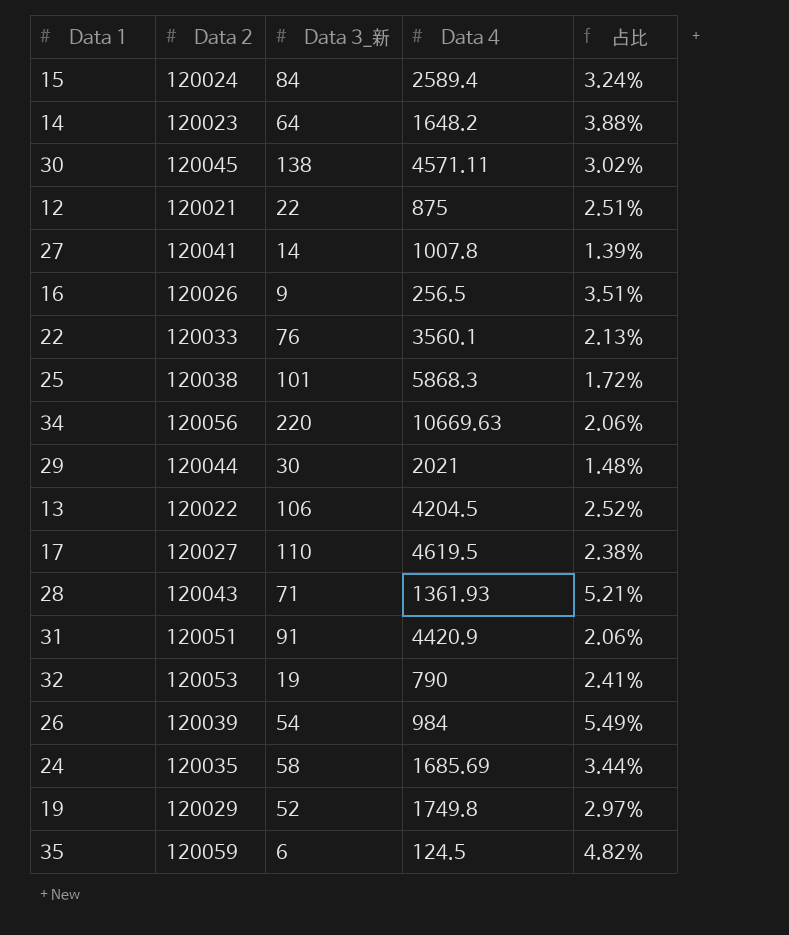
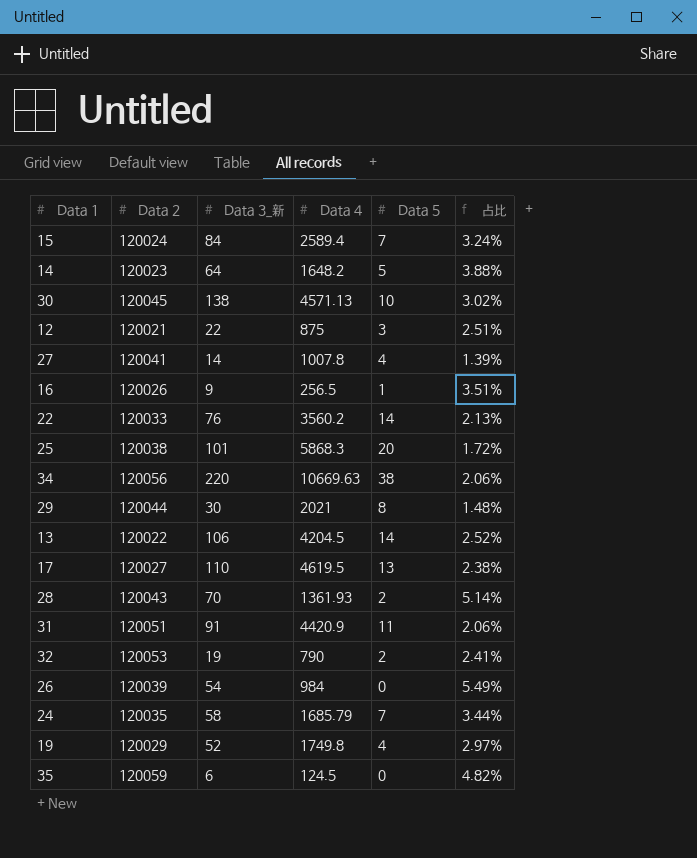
column Data 5 | position: none -> 5
30 | Data 4: 4571.11 -> 4571.13
22 | Data 4: 3560.1 -> 3560.2
28 | Data 3_新: 71 -> 70
28 | 占比: 5.21% -> 5.14%
24 | Data 4: 1685.69 -> 1685.79

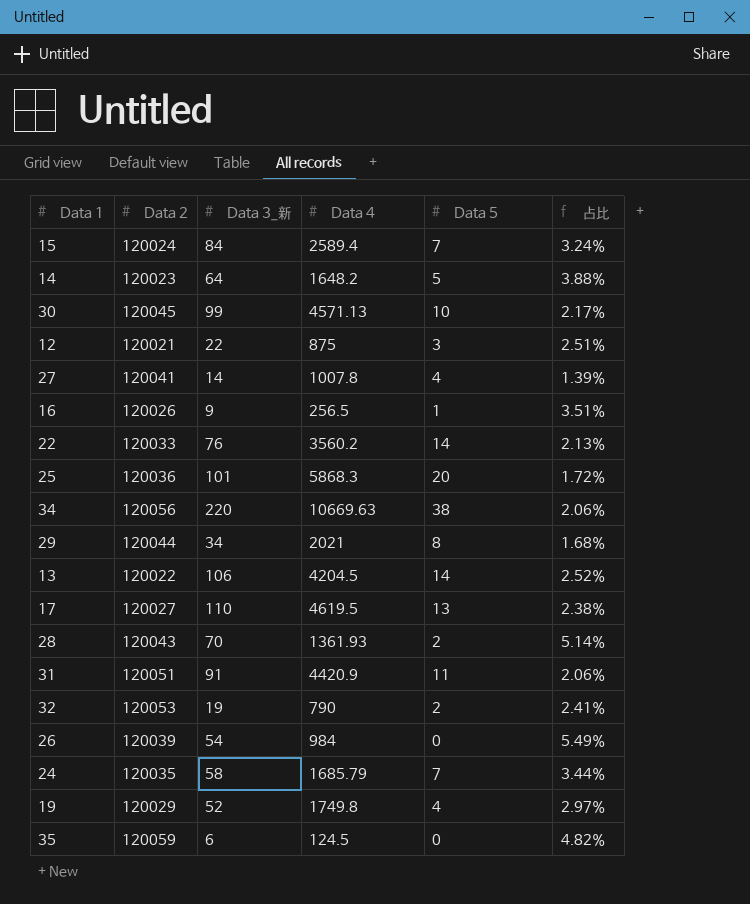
30 | Data 3_新: 138 -> 99
30 | 占比: 3.02% -> 2.17%
25 | Data 2: 120038 -> 120036
29 | Data 3_新: 30 -> 34
29 | 占比: 1.48% -> 1.68%

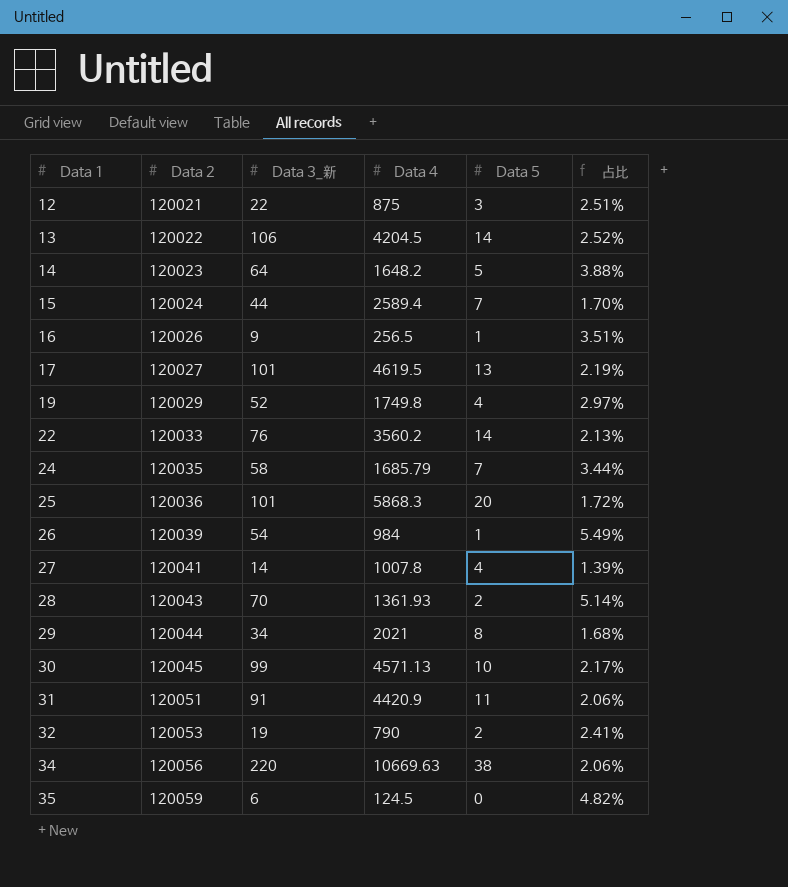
row order: none -> Data 1 ascending
15 | Data 3_新: 84 -> 44
15 | 占比: 3.24% -> 1.70%
17 | Data 3_新: 110 -> 101
17 | 占比: 2.38% -> 2.19%
26 | Data 5: 0 -> 1

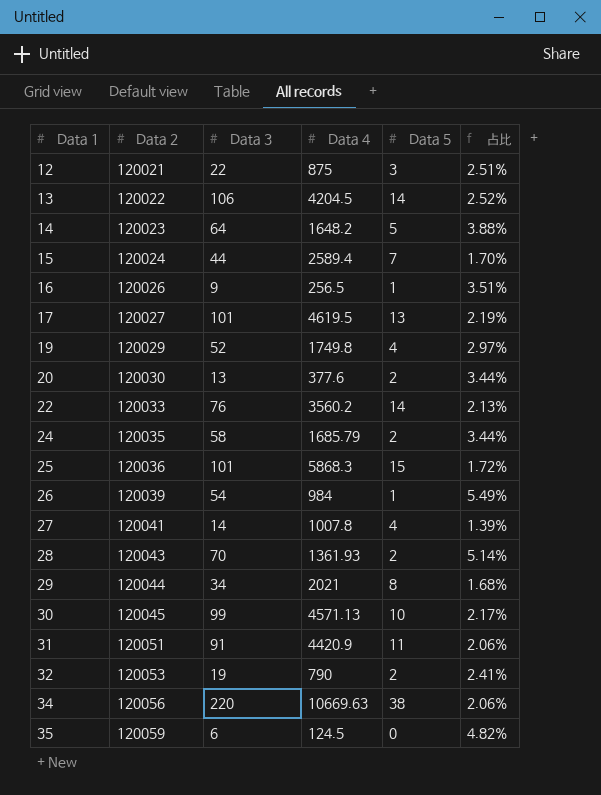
column name: Data 3_新 -> Data 3
row 20: none -> 120030 | 13 | 377.6 | 2 | 3.44%
24 | Data 5: 7 -> 2
25 | Data 5: 20 -> 15

